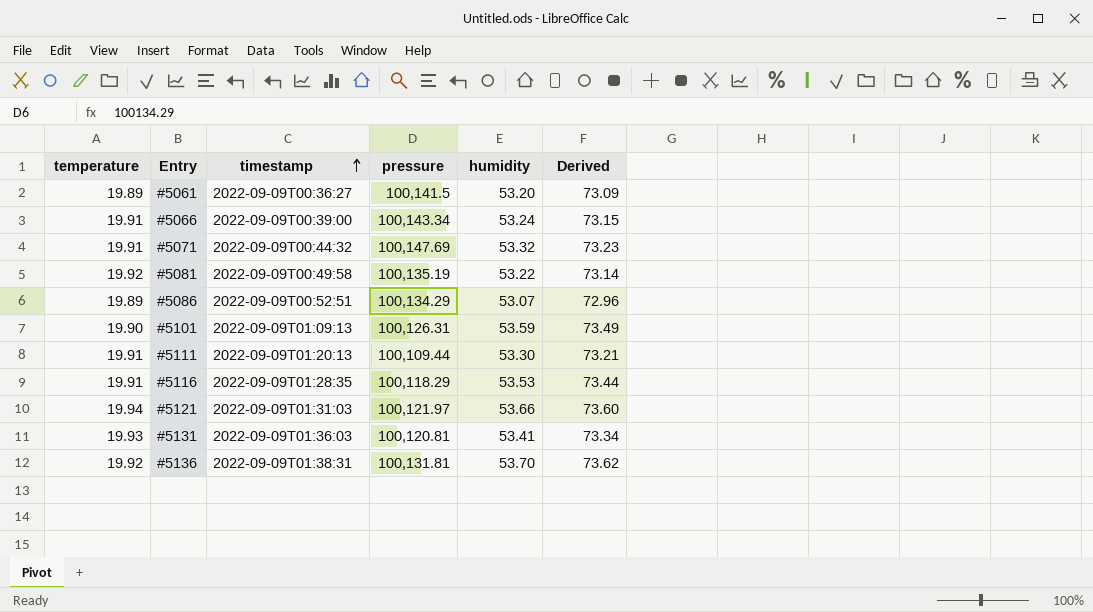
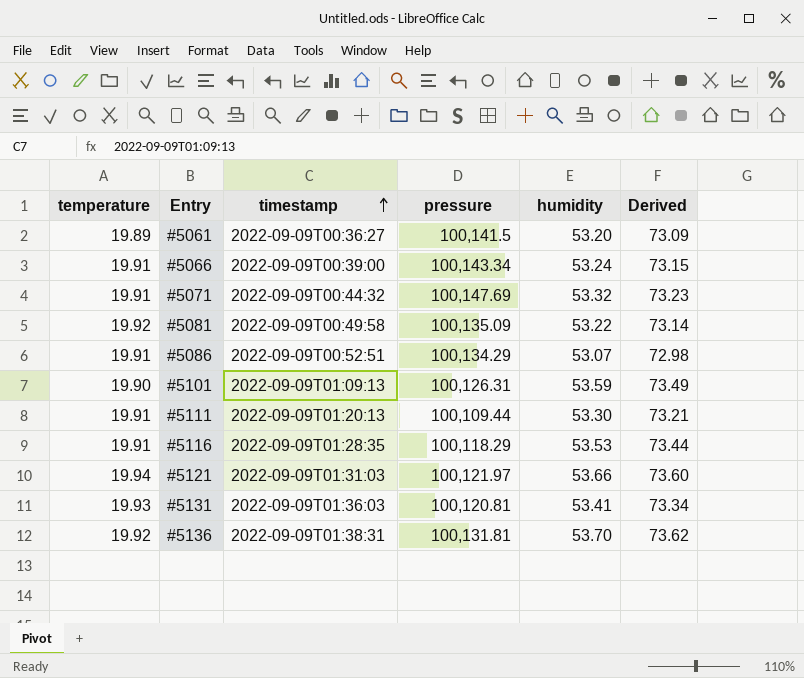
#5081 | pressure: 100,135.19 -> 100,135.09
#5086 | temperature: 19.89 -> 19.91
#5086 | Derived: 72.96 -> 72.98

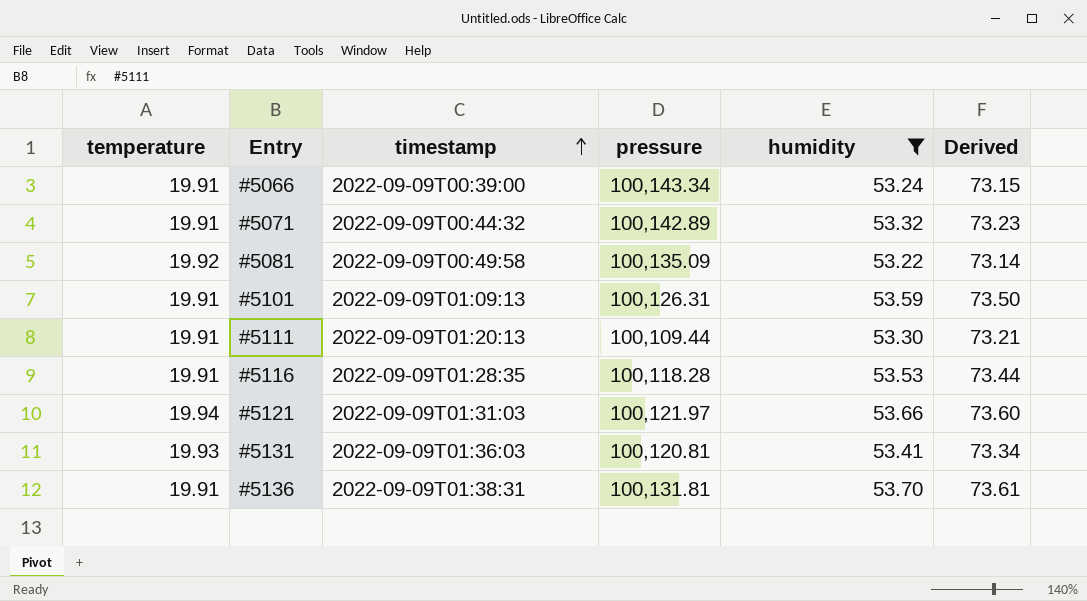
filter: none -> humidity >= 53.22
#5071 | pressure: 100,147.69 -> 100,142.89
#5101 | temperature: 19.90 -> 19.91
#5101 | Derived: 73.49 -> 73.50
#5116 | pressure: 100,118.29 -> 100,118.28
#5136 | temperature: 19.92 -> 19.91
#5136 | Derived: 73.62 -> 73.61

